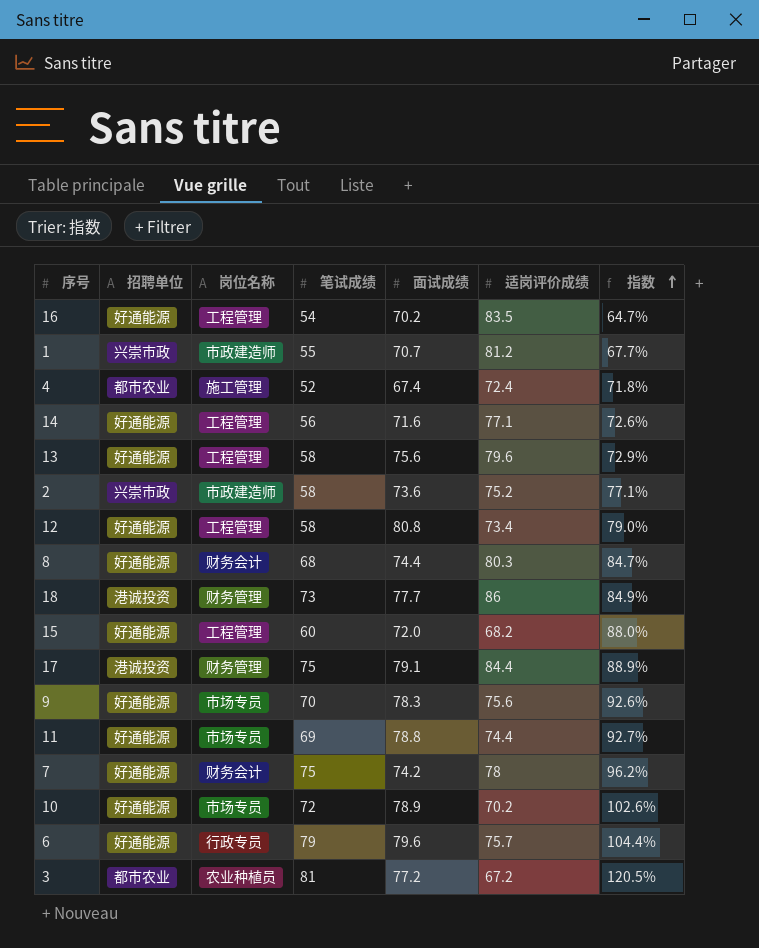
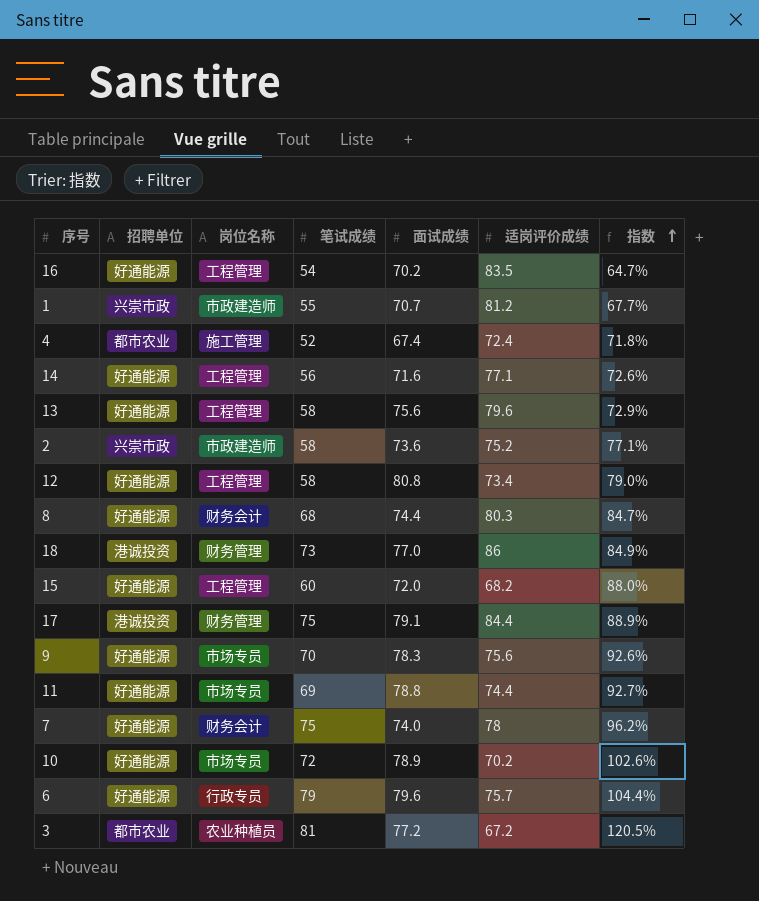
18 | 面试成绩: 77.7 -> 77.0
7 | 面试成绩: 74.2 -> 74.0

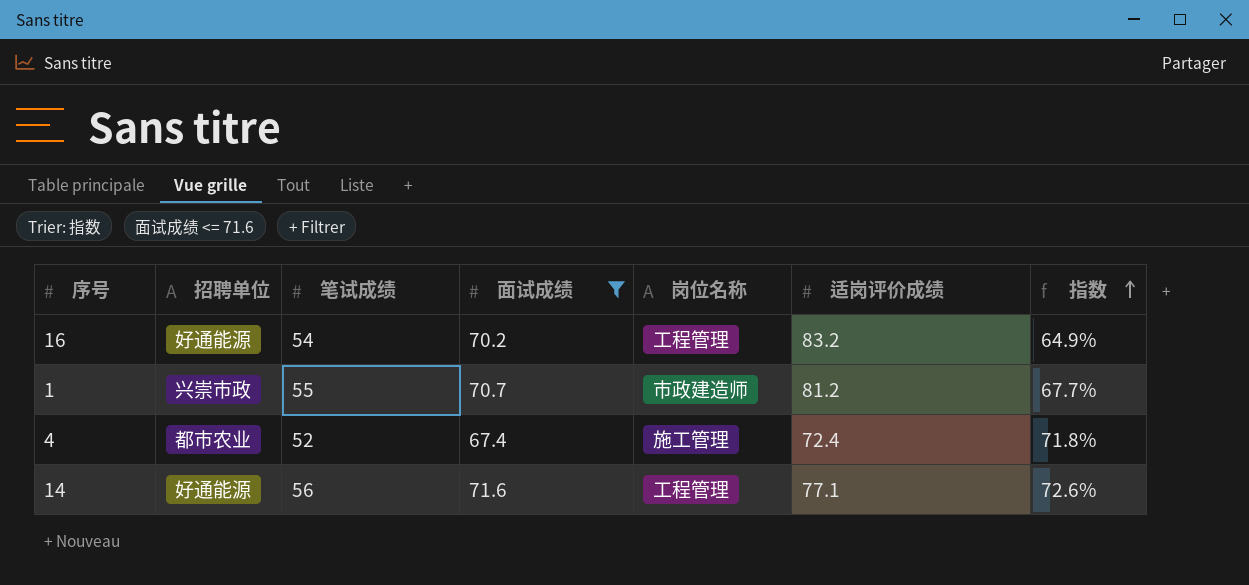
filter: none -> 面试成绩 <= 71.6
column 岗位名称 | position: 3 -> 5
16 | 适岗评价成绩: 83.5 -> 83.2
16 | 指数: 64.7% -> 64.9%

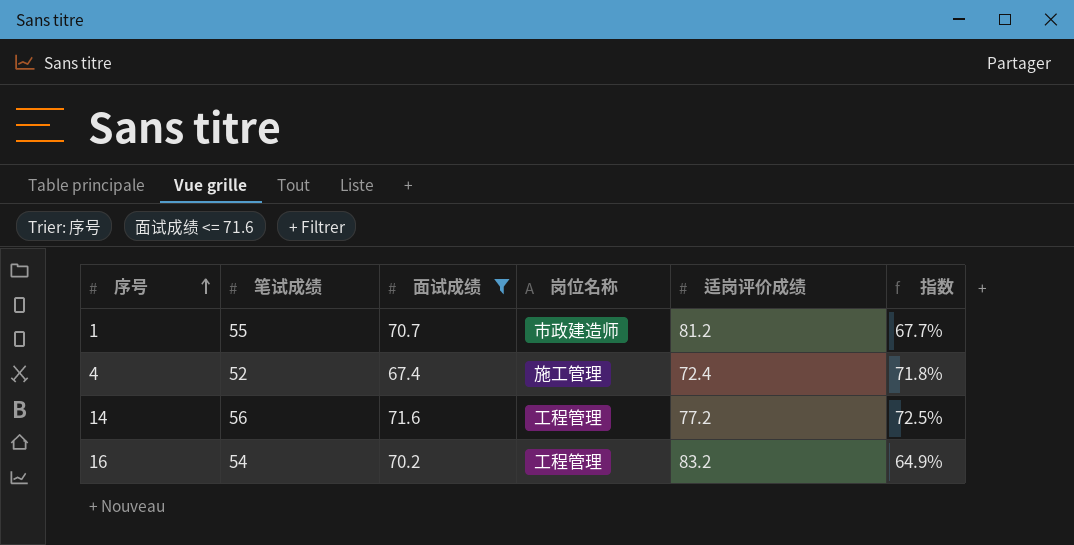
row order: 指数 ascending -> 序号 ascending
column 招聘单位 | position: 2 -> none
14 | 适岗评价成绩: 77.1 -> 77.2
14 | 指数: 72.6% -> 72.5%

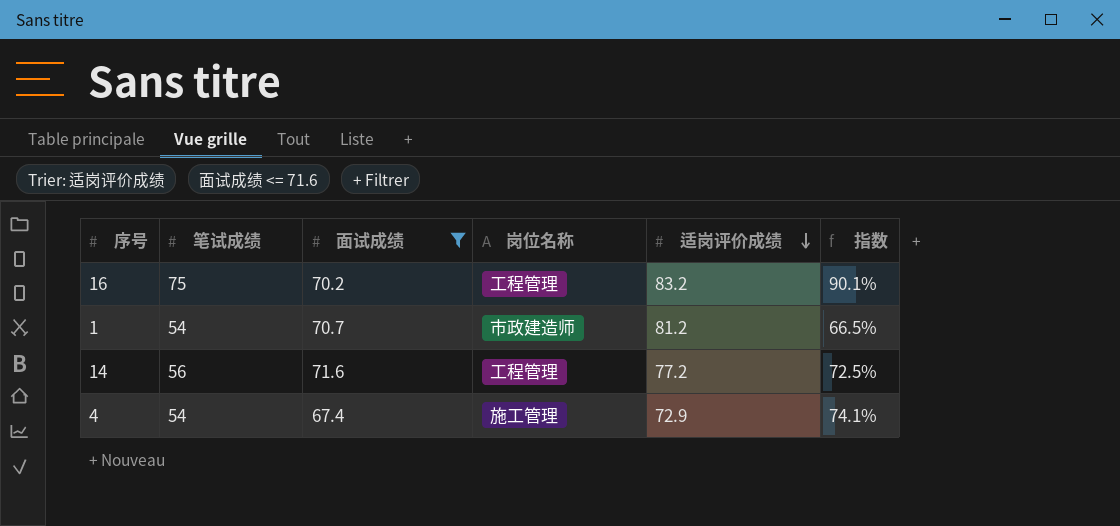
row order: 序号 ascending -> 适岗评价成绩 descending
16 | 笔试成绩: 54 -> 75
16 | 指数: 64.9% -> 90.1%
1 | 笔试成绩: 55 -> 54
1 | 指数: 67.7% -> 66.5%
4 | 笔试成绩: 52 -> 54
4 | 适岗评价成绩: 72.4 -> 72.9
4 | 指数: 71.8% -> 74.1%

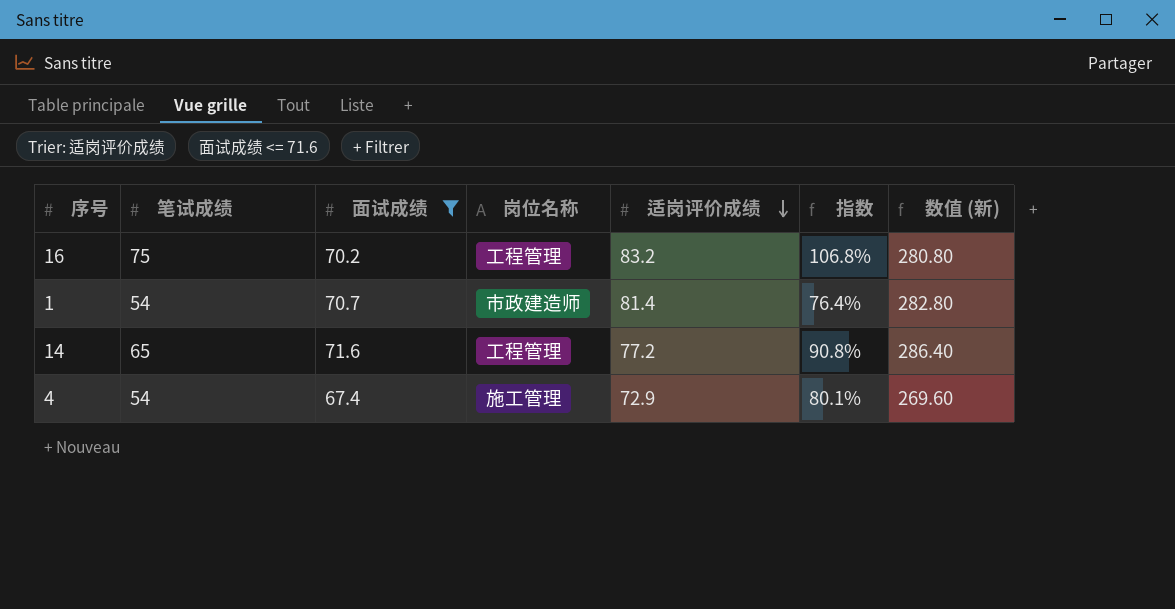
column 指数 | formula: [笔试成绩] / [适岗评价成绩] -> [笔试成绩] / [面试成绩]
column 数值 (新) | formula: none -> [面试成绩] * 4
1 | 适岗评价成绩: 81.2 -> 81.4
14 | 笔试成绩: 56 -> 65

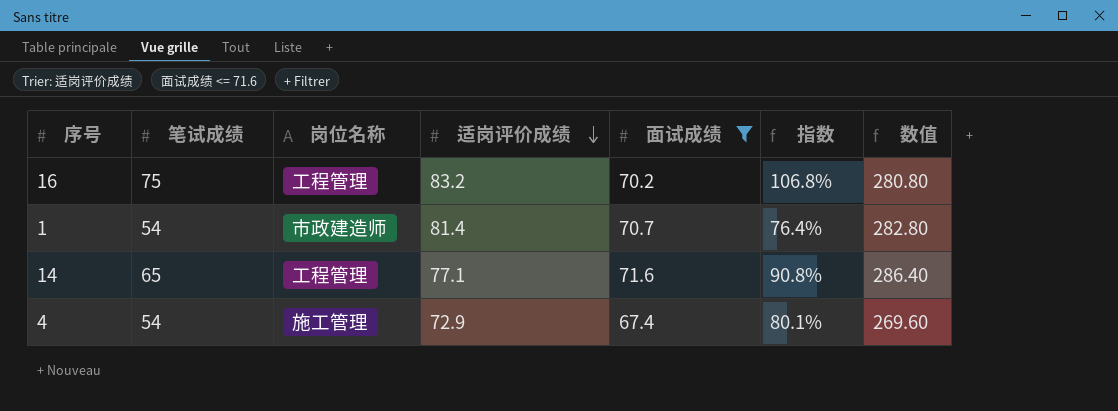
column 面试成绩 | position: 3 -> 5
column name: 数值 (新) -> 数值
14 | 适岗评价成绩: 77.2 -> 77.1

